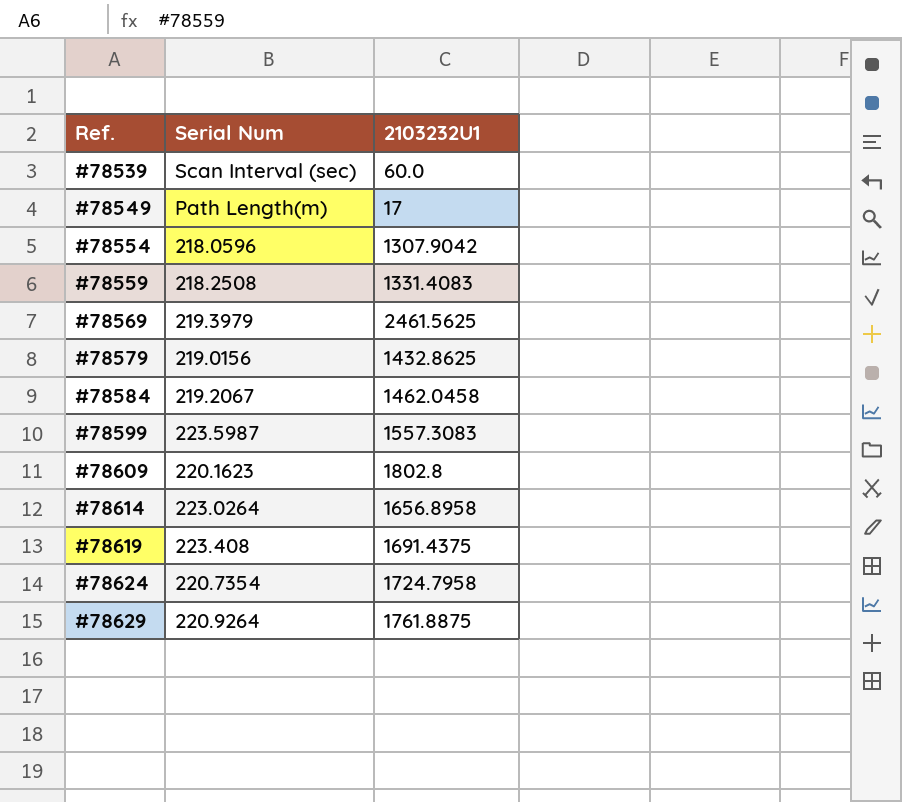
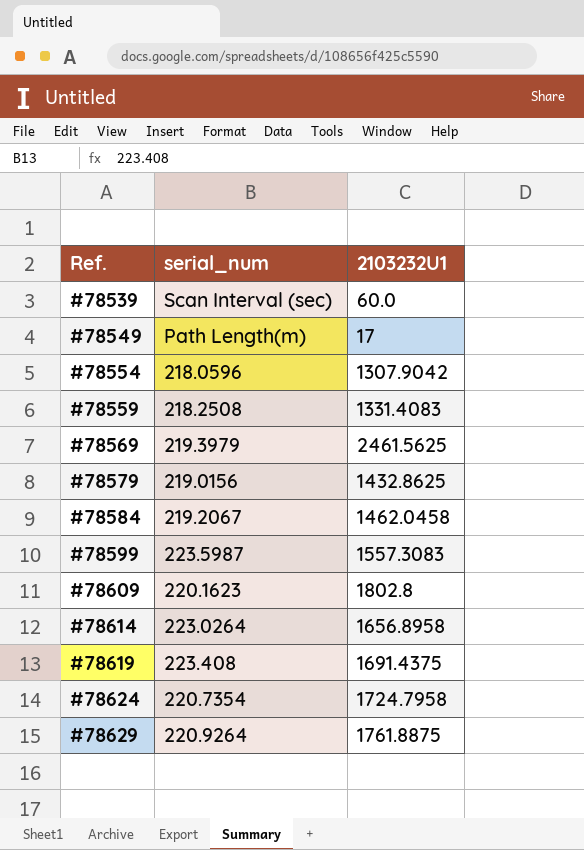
column name: Serial Num -> serial_num

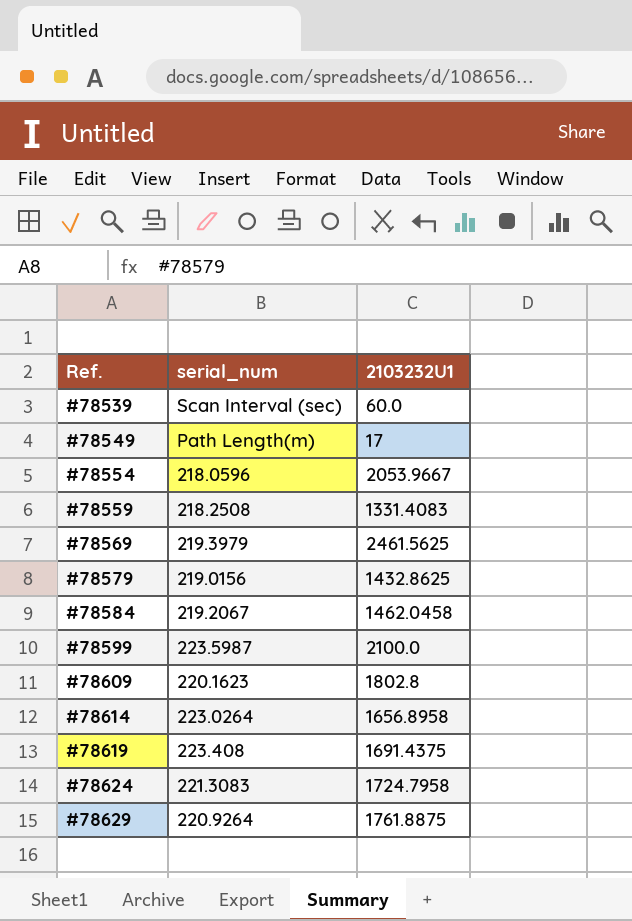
#78554 | 2103232U1: 1307.9042 -> 2053.9667
#78599 | 2103232U1: 1557.3083 -> 2100.0
#78624 | serial_num: 220.7354 -> 221.3083

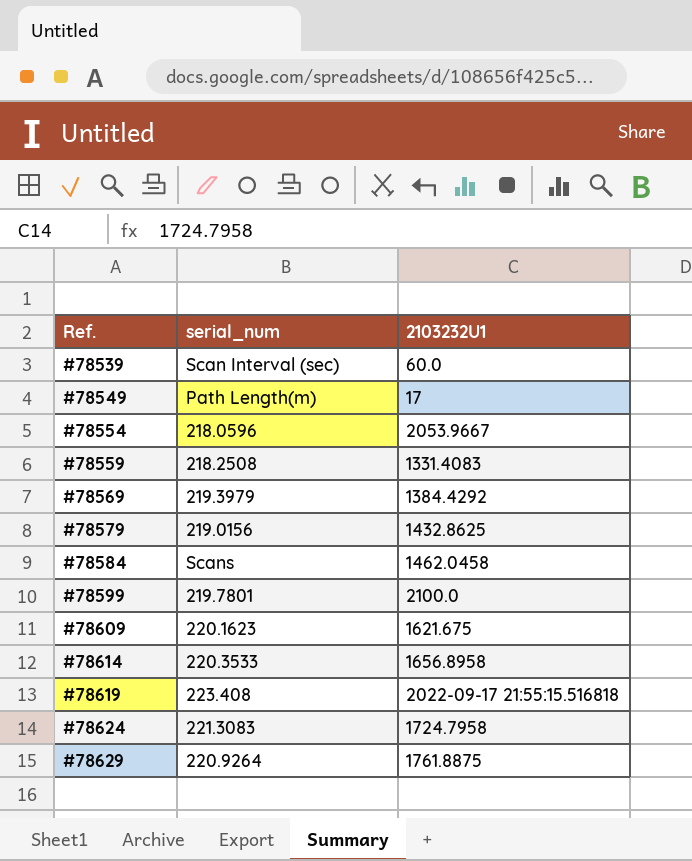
#78569 | 2103232U1: 2461.5625 -> 1384.4292
#78584 | serial_num: 219.2067 -> Scans
#78599 | serial_num: 223.5987 -> 219.7801
#78609 | 2103232U1: 1802.8 -> 1621.675
#78614 | serial_num: 223.0264 -> 220.3533
#78619 | 2103232U1: 1691.4375 -> 2022-09-17 21:55:15.516818

